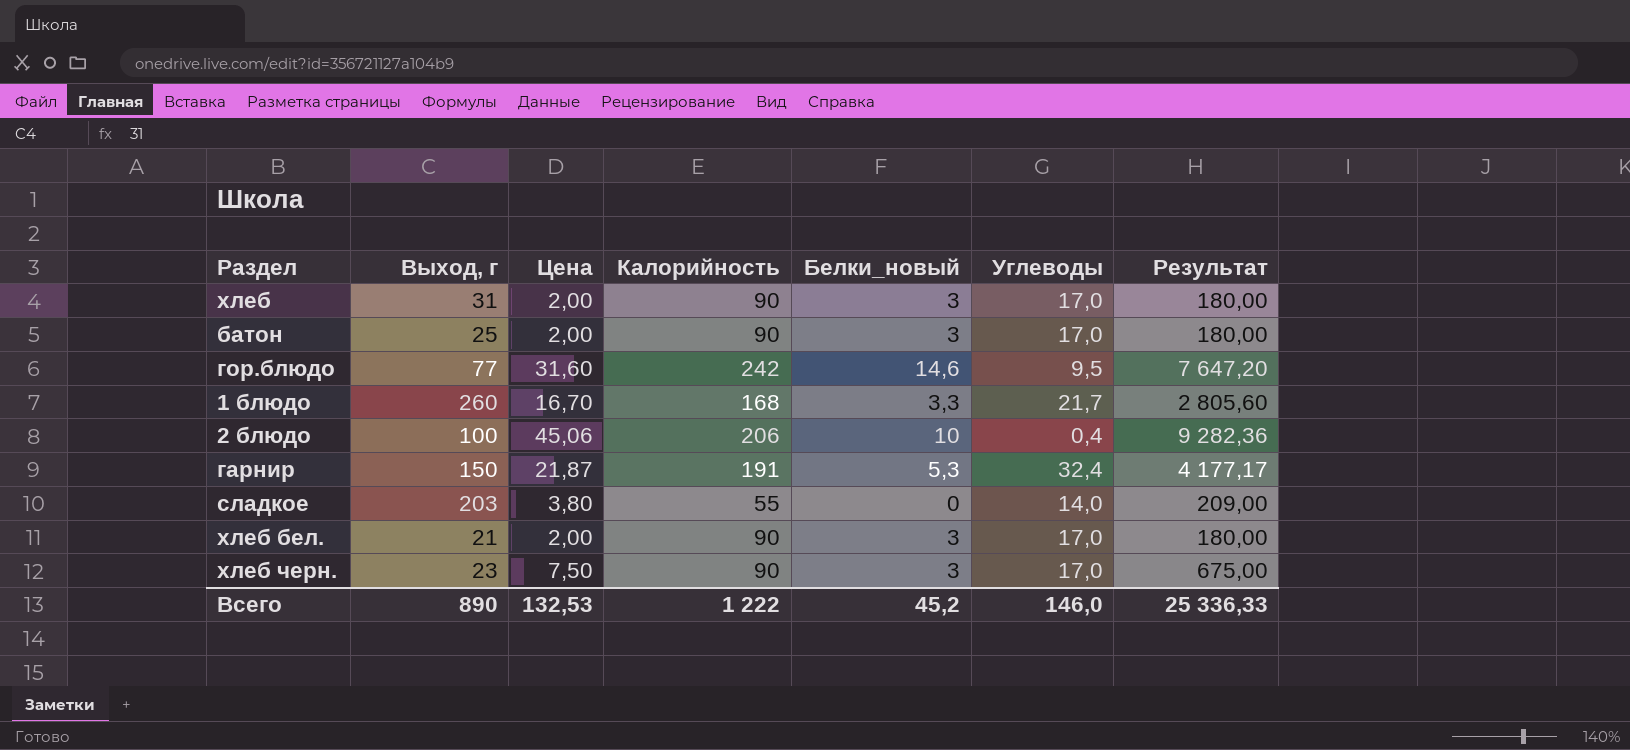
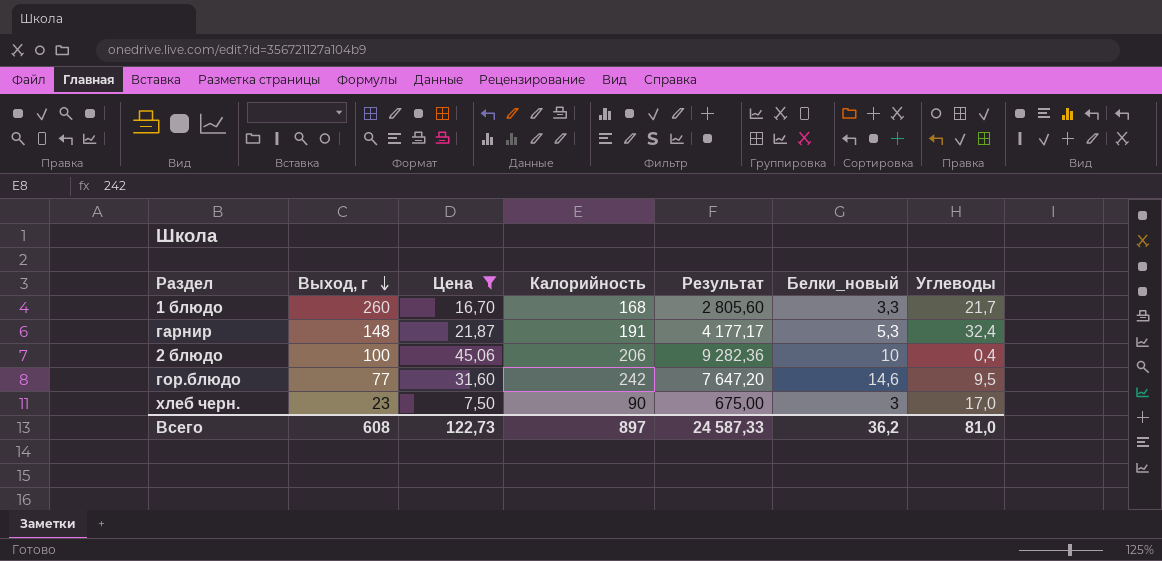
filter: none -> Цена >= 7,50
row order: none -> Выход, г descending
column Результат | position: 7 -> 5
гарнир | Выход, г: 150 -> 148
Всего | Выход, г: 890 -> 608
Всего | Цена: 132,53 -> 122,73
Всего | Калорийность: 1 222 -> 897
Всего | Результат: 25 336,33 -> 24 587,33
Всего | Белки_новый: 45,2 -> 36,2
Всего | Углеводы: 146,0 -> 81,0

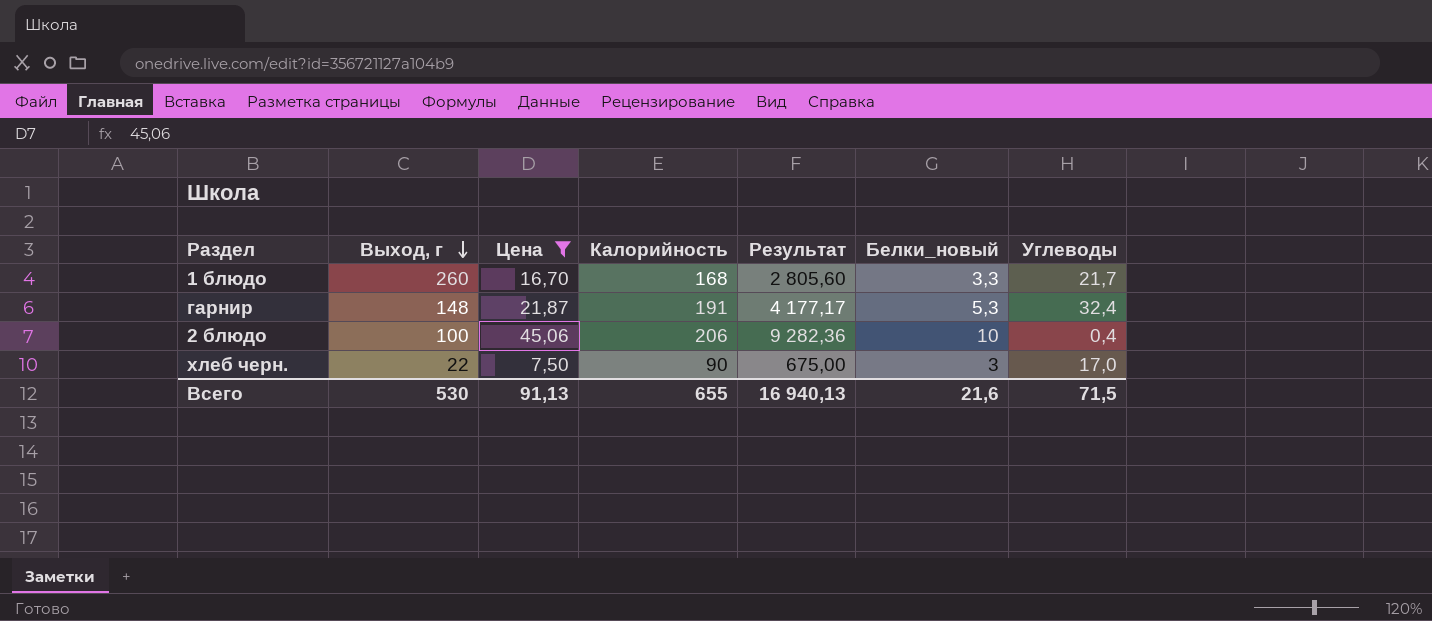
row гор.блюдо: 77 | 31,60 | 242 | 7 647,20 | 14,6 | 9,5 -> none
хлеб черн. | Выход, г: 23 -> 22
Всего | Выход, г: 608 -> 530
Всего | Цена: 122,73 -> 91,13
Всего | Калорийность: 897 -> 655
Всего | Результат: 24 587,33 -> 16 940,13
Всего | Белки_новый: 36,2 -> 21,6
Всего | Углеводы: 81,0 -> 71,5

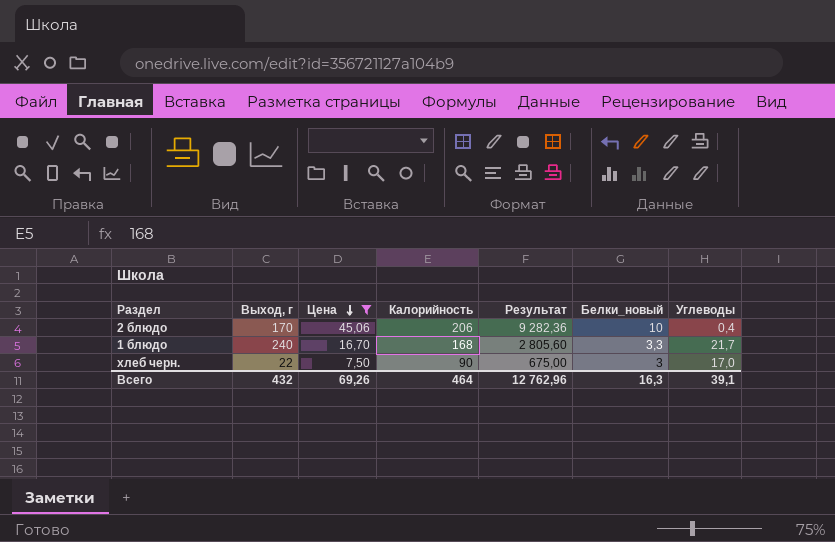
row order: Выход, г descending -> Цена descending
row гарнир: 148 | 21,87 | 191 | 4 177,17 | 5,3 | 32,4 -> none
2 блюдо | Выход, г: 100 -> 170
1 блюдо | Выход, г: 260 -> 240
Всего | Выход, г: 530 -> 432
Всего | Цена: 91,13 -> 69,26
Всего | Калорийность: 655 -> 464
Всего | Результат: 16 940,13 -> 12 762,96
Всего | Белки_новый: 21,6 -> 16,3
Всего | Углеводы: 71,5 -> 39,1

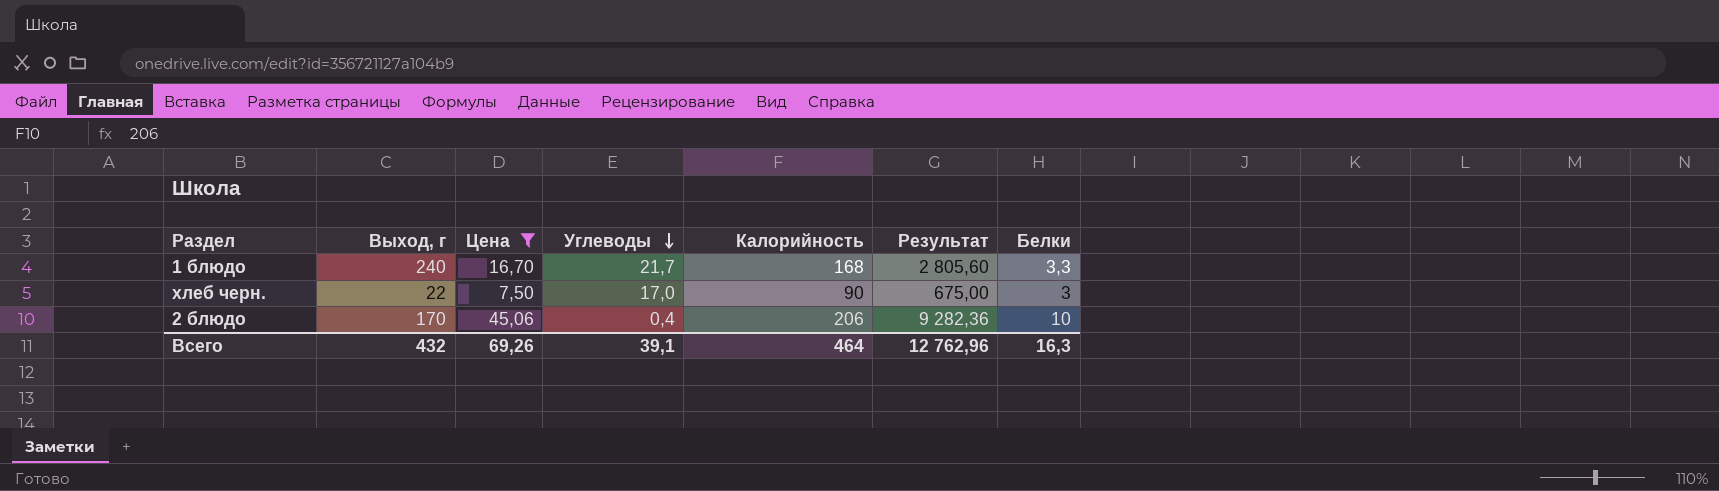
row order: Цена descending -> Углеводы descending
column Углеводы | position: 7 -> 4
column name: Белки_новый -> Белки

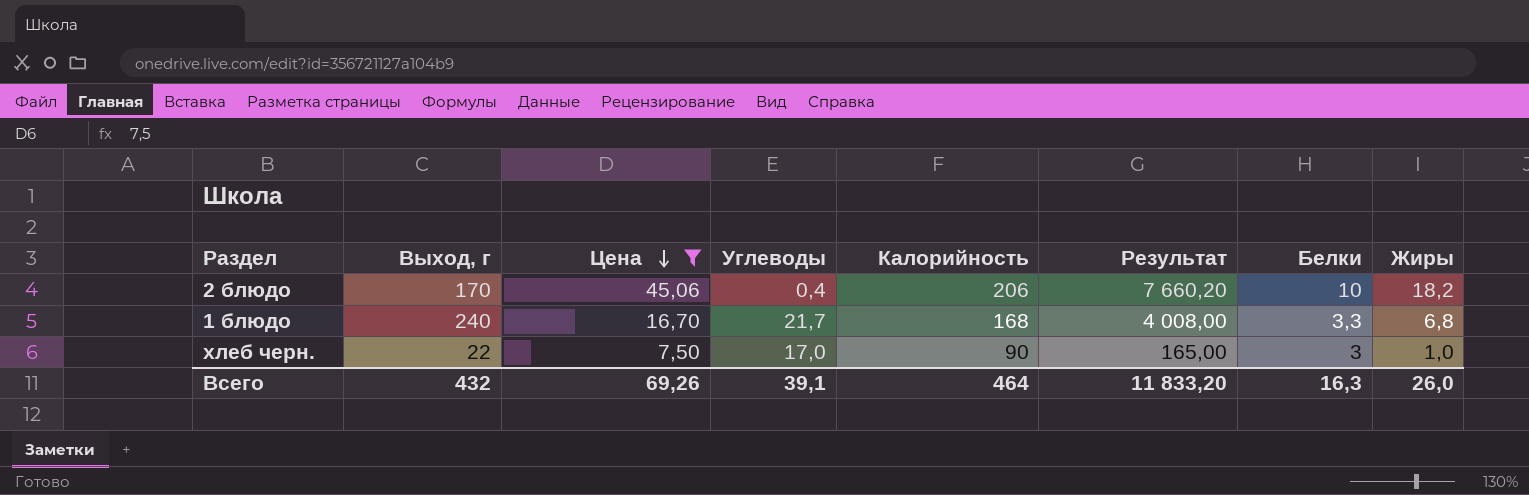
row order: Углеводы descending -> Цена descending
column Результат | formula: [Цена] * [Калорийность] -> [Выход, г] * [Цена]
column Жиры | position: none -> 8
Всего | Результат: 12 762,96 -> 11 833,20

